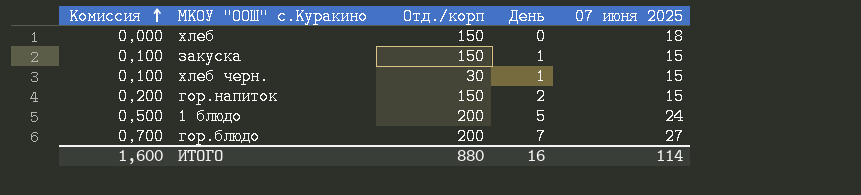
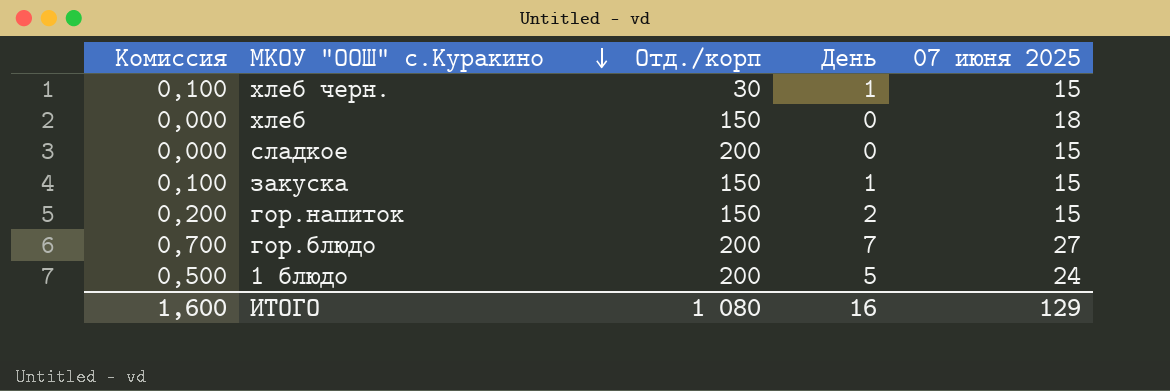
row order: Комиссия ascending -> МКОУ "ООШ" с.Куракино descending
row сладкое: none -> 0,000 | 200 | 0 | 15
ИТОГО | Отд./корп: 880 -> 1 080
ИТОГО | 07 июня 2025: 114 -> 129

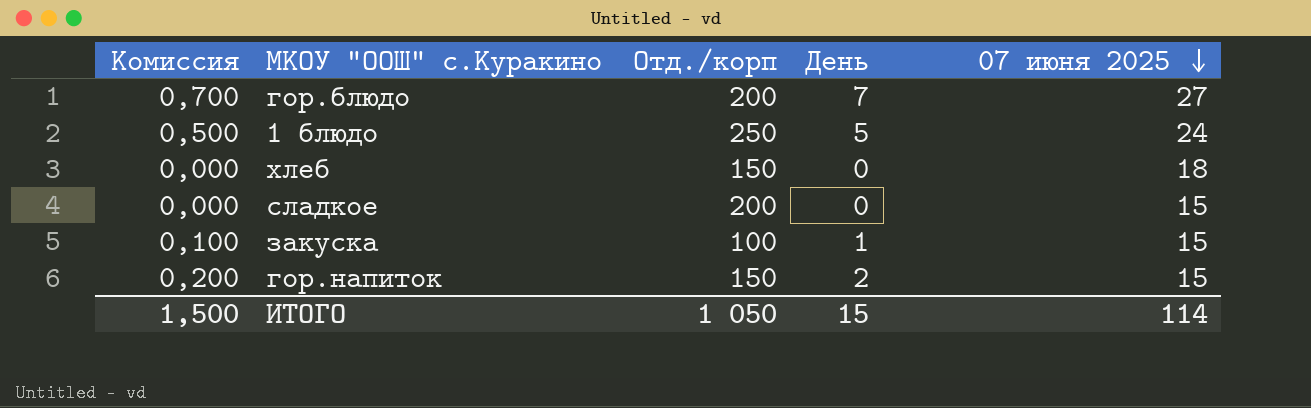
row order: МКОУ "ООШ" с.Куракино descending -> 07 июня 2025 descending
row хлеб черн.: 0,100 | 30 | 1 | 15 -> none
1 блюдо | Отд./корп: 200 -> 250
закуска | Отд./корп: 150 -> 100
ИТОГО | Комиссия: 1,600 -> 1,500
ИТОГО | Отд./корп: 1 080 -> 1 050
ИТОГО | День: 16 -> 15
ИТОГО | 07 июня 2025: 129 -> 114

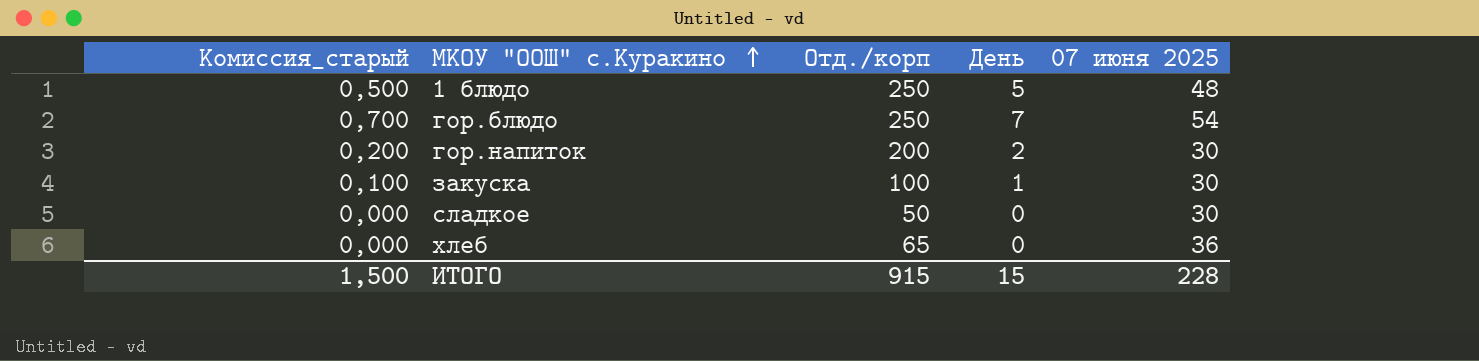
row order: 07 июня 2025 descending -> МКОУ "ООШ" с.Куракино ascending
column name: Комиссия -> Комиссия_старый
1 блюдо | 07 июня 2025: 24 -> 48
гор.блюдо | Отд./корп: 200 -> 250
гор.блюдо | 07 июня 2025: 27 -> 54
гор.напиток | Отд./корп: 150 -> 200
гор.напиток | 07 июня 2025: 15 -> 30
закуска | 07 июня 2025: 15 -> 30
сладкое | Отд./корп: 200 -> 50
сладкое | 07 июня 2025: 15 -> 30
хлеб | Отд./корп: 150 -> 65
хлеб | 07 июня 2025: 18 -> 36
ИТОГО | Отд./корп: 1 050 -> 915
ИТОГО | 07 июня 2025: 114 -> 228

